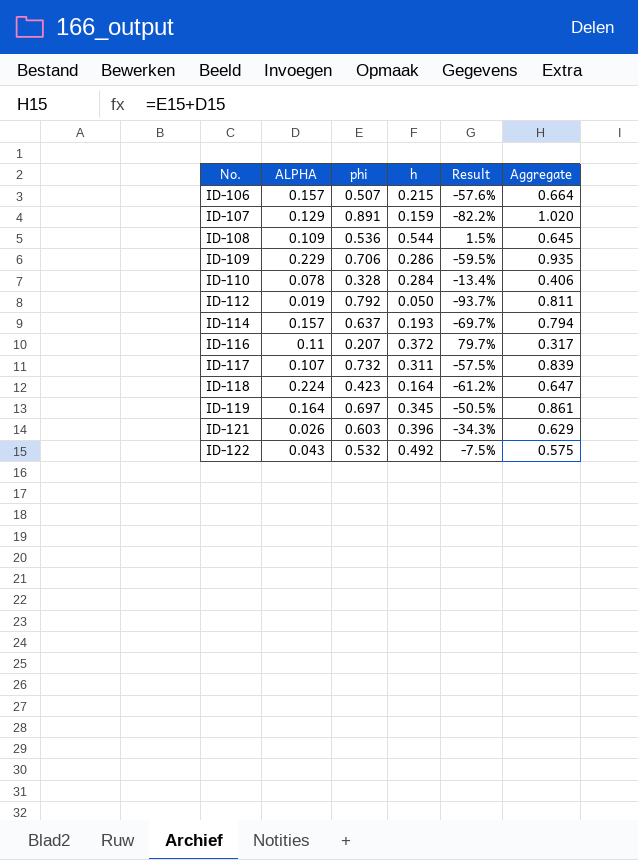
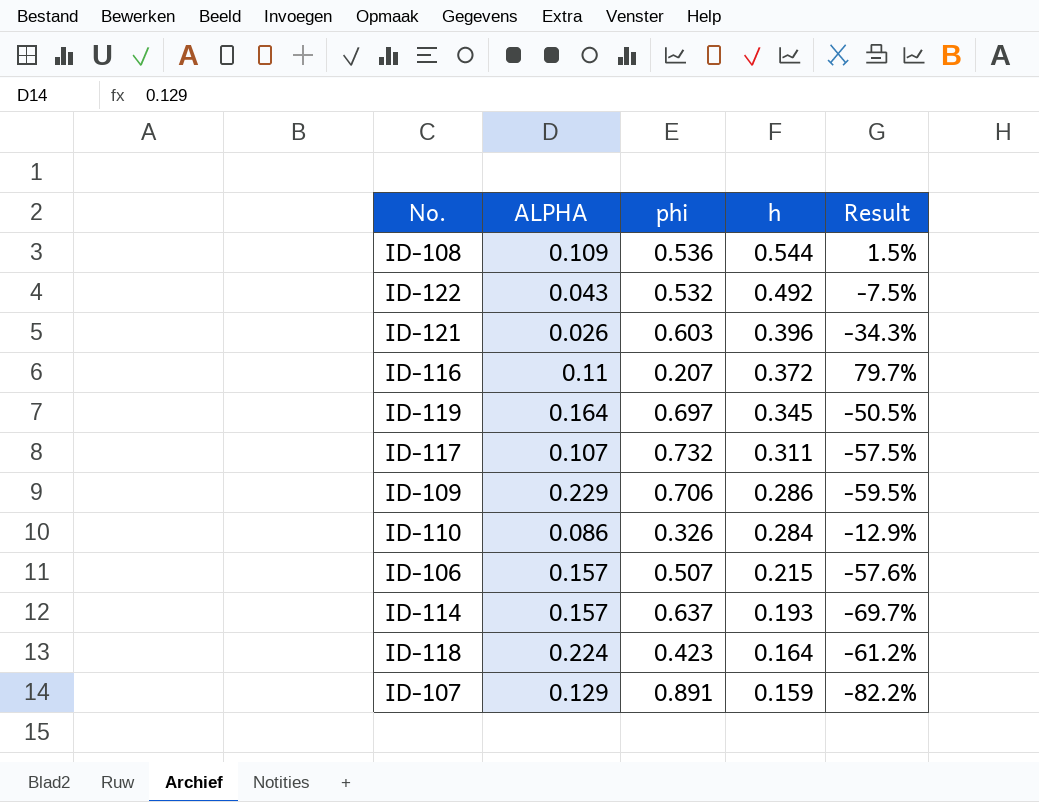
row order: No. ascending -> h descending
column Aggregate | formula: [ALPHA] + [phi] -> none
row ID-112: 0.019 | 0.792 | 0.050 | -93.7% | 0.811 -> none
ID-110 | ALPHA: 0.078 -> 0.086
ID-110 | phi: 0.328 -> 0.326
ID-110 | Result: -13.4% -> -12.9%

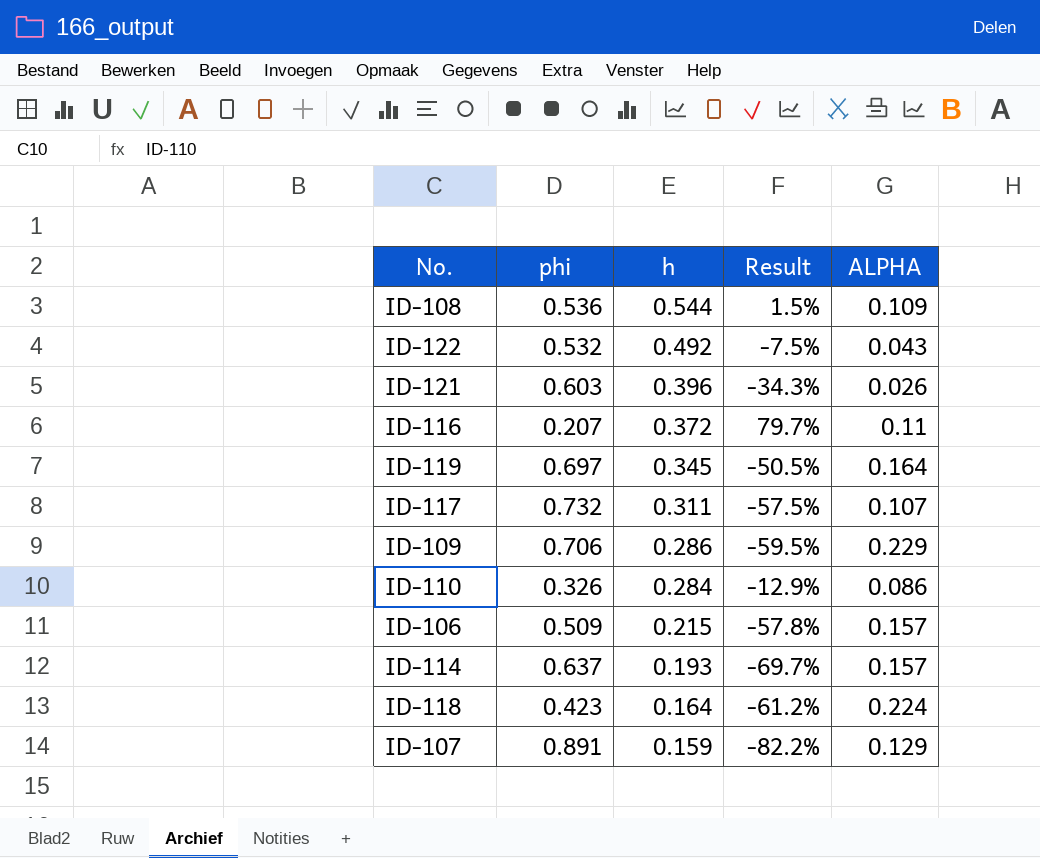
column ALPHA | position: 2 -> 5
ID-106 | phi: 0.507 -> 0.509
ID-106 | Result: -57.6% -> -57.8%

